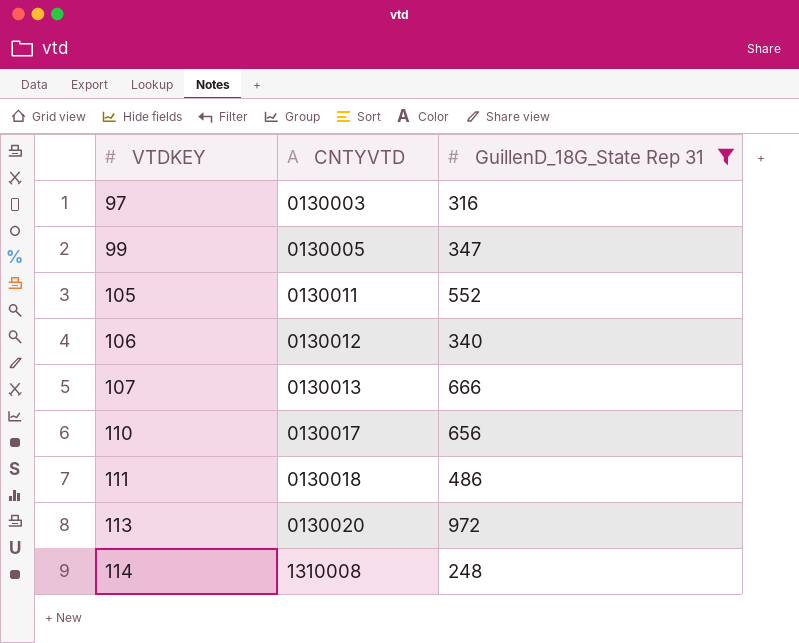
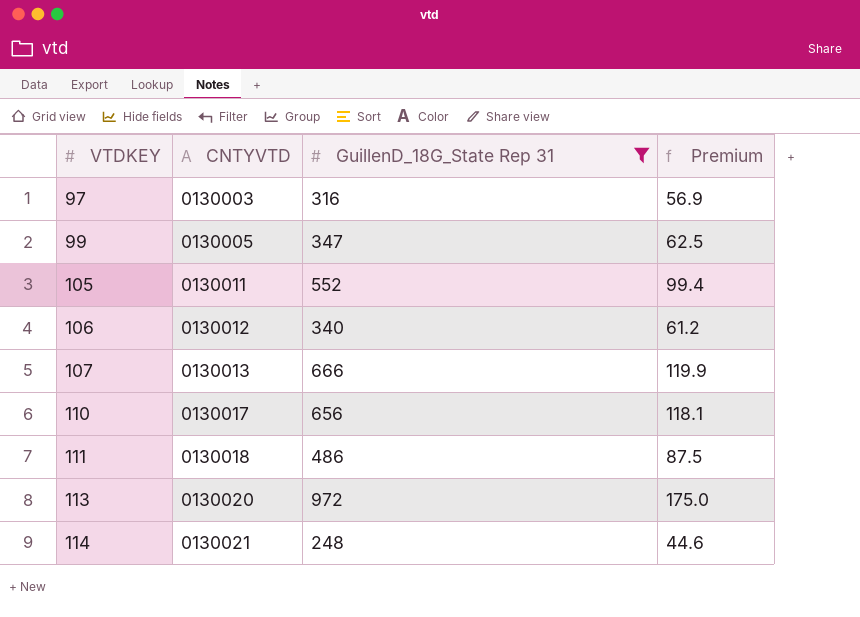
column Premium | formula: none -> [GuillenD_18G_State Rep 31] * 0.18
114 | CNTYVTD: 1310008 -> 0130021

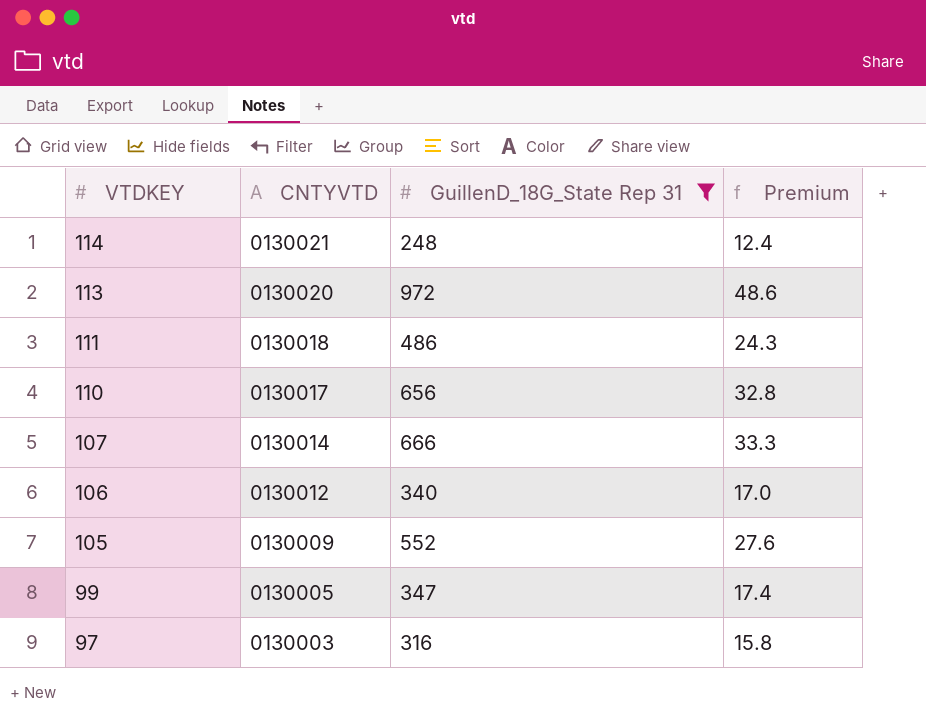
row order: VTDKEY ascending -> VTDKEY descending
column Premium | formula: [GuillenD_18G_State Rep 31] * 0.18 -> [GuillenD_18G_State Rep 31] * 0.05
107 | CNTYVTD: 0130013 -> 0130014
105 | CNTYVTD: 0130011 -> 0130009

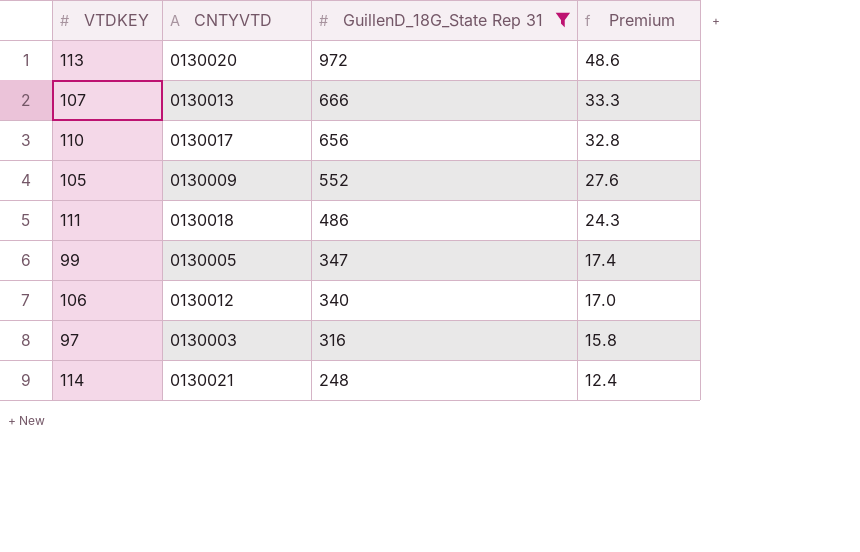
row order: VTDKEY descending -> GuillenD_18G_State Rep 31 descending
107 | CNTYVTD: 0130014 -> 0130013

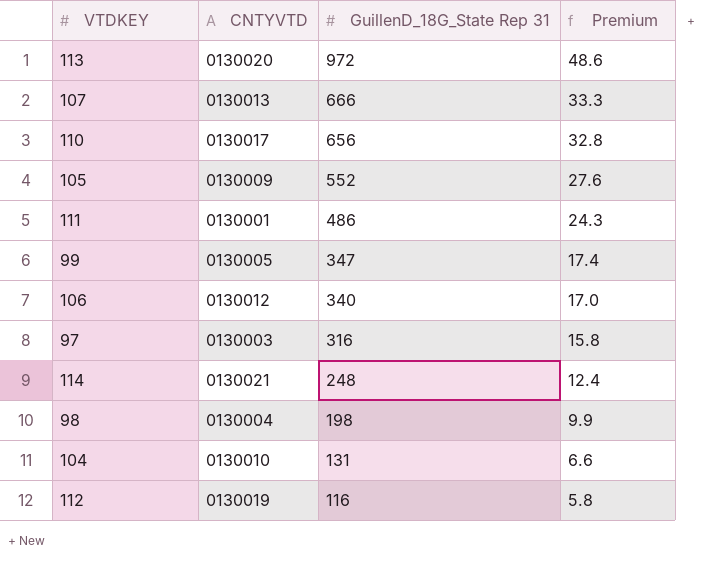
filter: GuillenD_18G_State Rep 31 >= 248 -> none
111 | CNTYVTD: 0130018 -> 0130001

